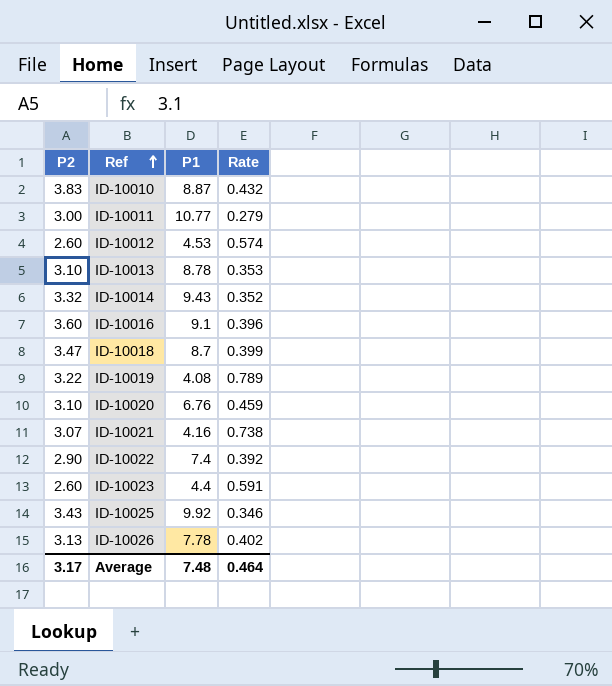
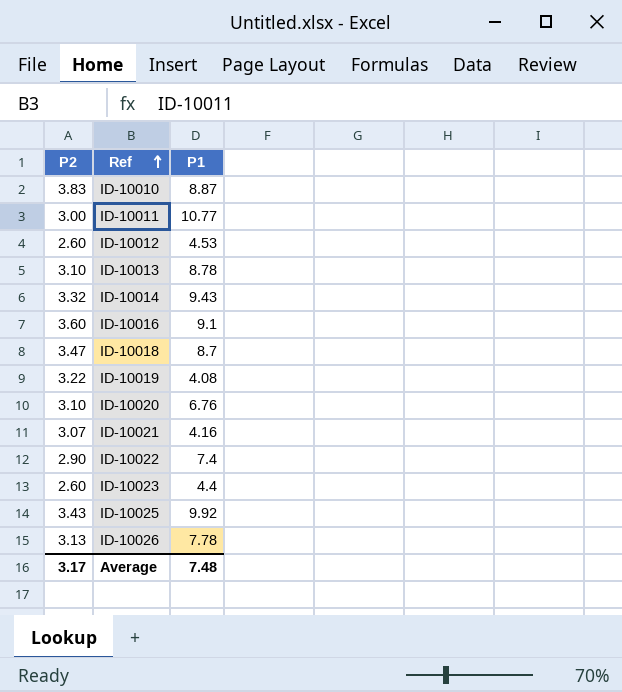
column Rate | formula: [P2] / [P1] -> none

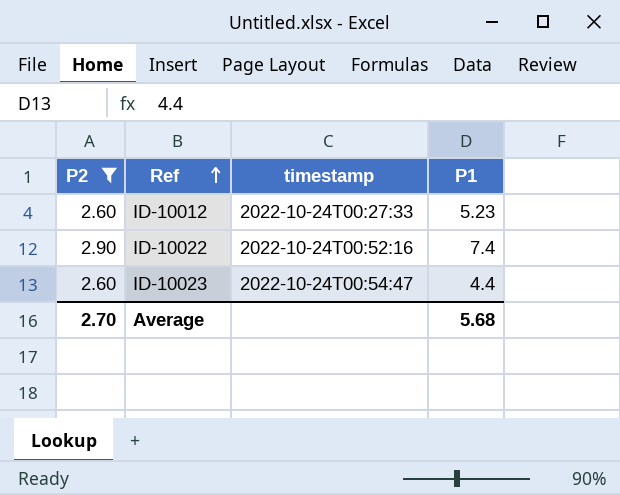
filter: none -> P2 <= 2.90
column timestamp | position: none -> 3
ID-10012 | P1: 4.53 -> 5.23
Average | P2: 3.17 -> 2.70
Average | P1: 7.48 -> 5.68

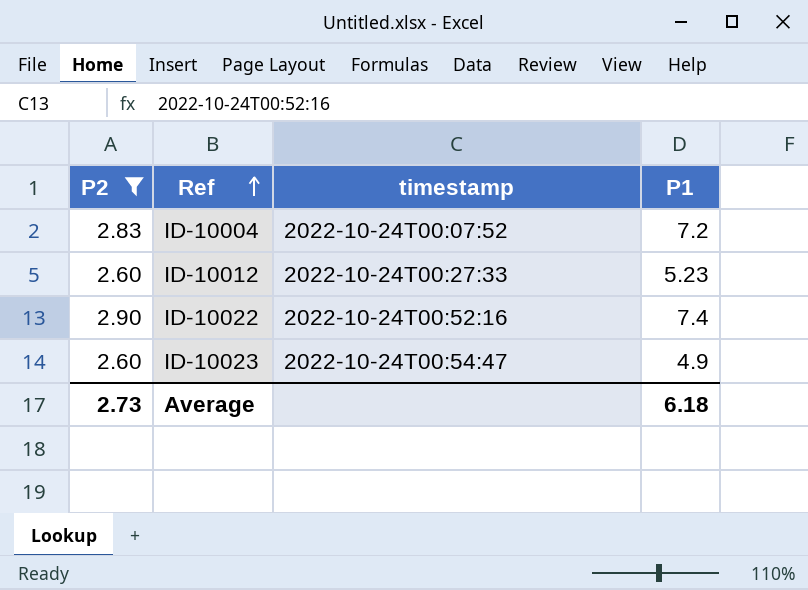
row ID-10004: none -> 2.83 | 2022-10-24T00:07:52 | 7.2
ID-10023 | P1: 4.4 -> 4.9
Average | P2: 2.70 -> 2.73
Average | P1: 5.68 -> 6.18

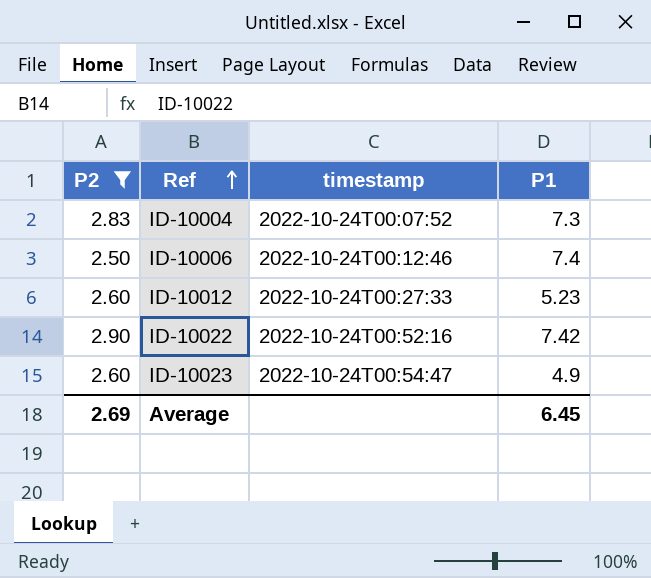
ID-10004 | P1: 7.2 -> 7.3
row ID-10006: none -> 2.50 | 2022-10-24T00:12:46 | 7.4
ID-10022 | P1: 7.4 -> 7.42
Average | P2: 2.73 -> 2.69
Average | P1: 6.18 -> 6.45

